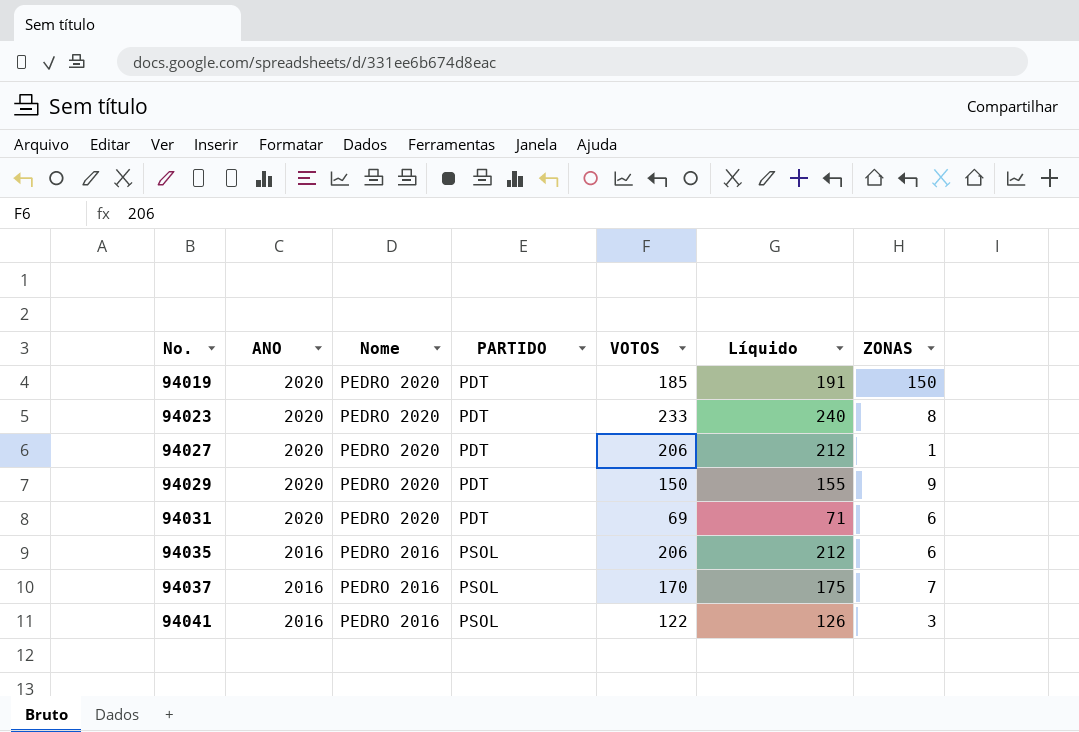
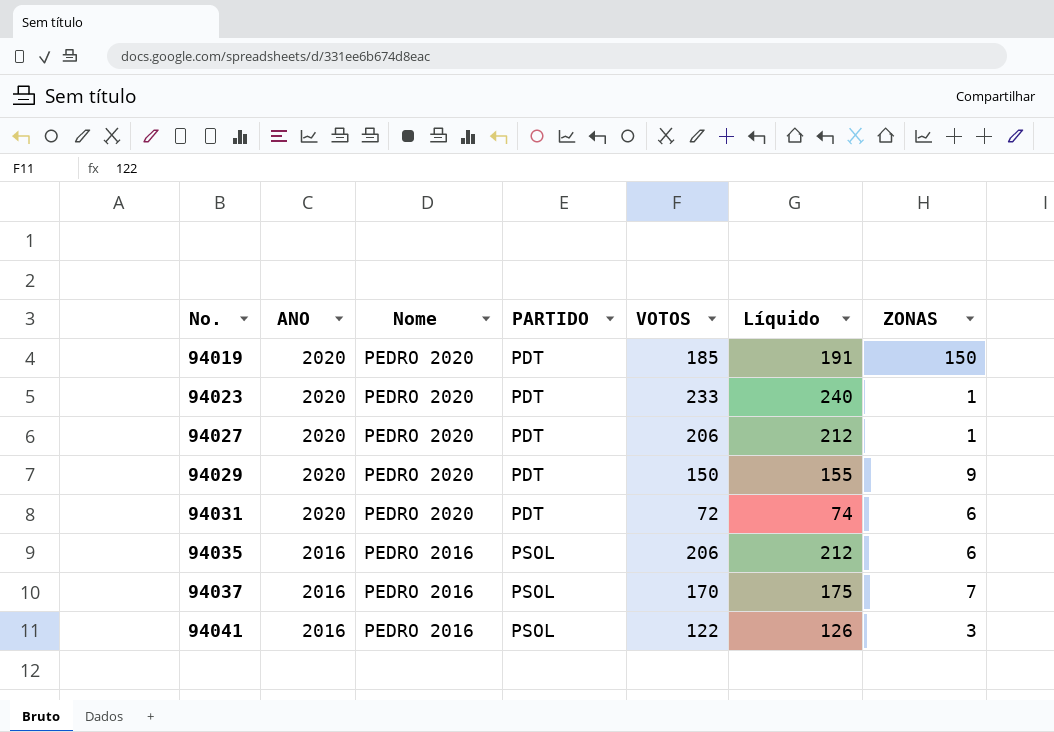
94023 | ZONAS: 8 -> 1
94031 | VOTOS: 69 -> 72
94031 | Líquido: 71 -> 74

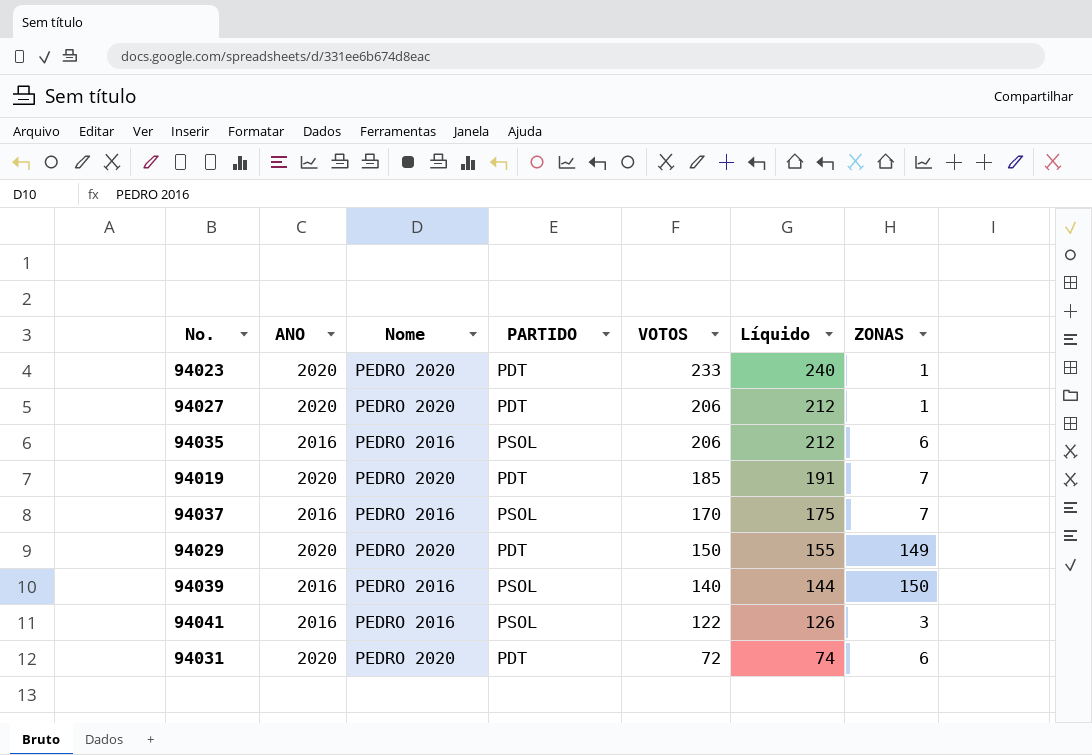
row order: No. ascending -> VOTOS descending
94019 | ZONAS: 150 -> 7
94029 | ZONAS: 9 -> 149
row 94039: none -> 2016 | PEDRO 2016 | PSOL | 140 | 144 | 150

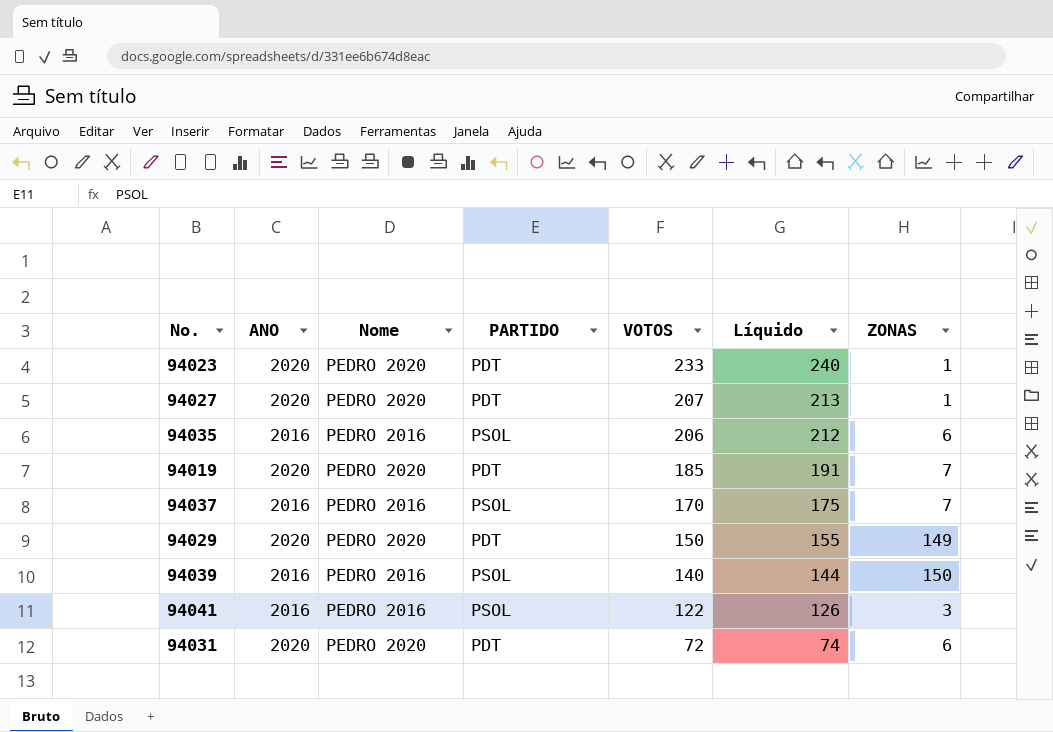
94027 | VOTOS: 206 -> 207
94027 | Líquido: 212 -> 213

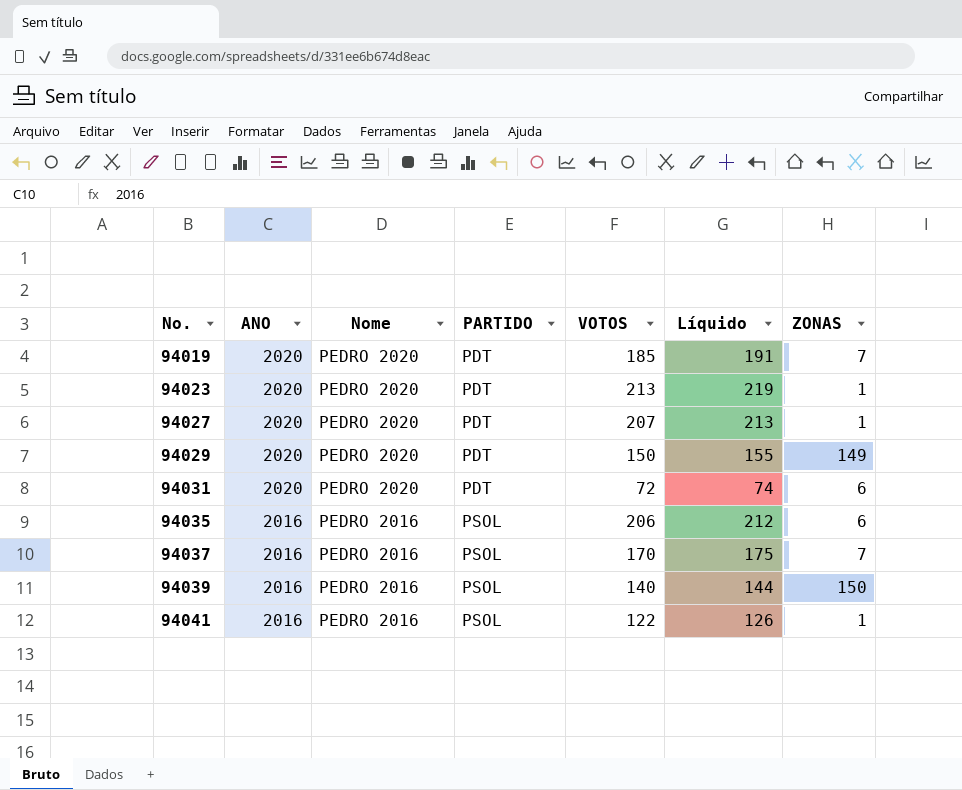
row order: VOTOS descending -> No. ascending
94023 | VOTOS: 233 -> 213
94023 | Líquido: 240 -> 219
94041 | ZONAS: 3 -> 1

